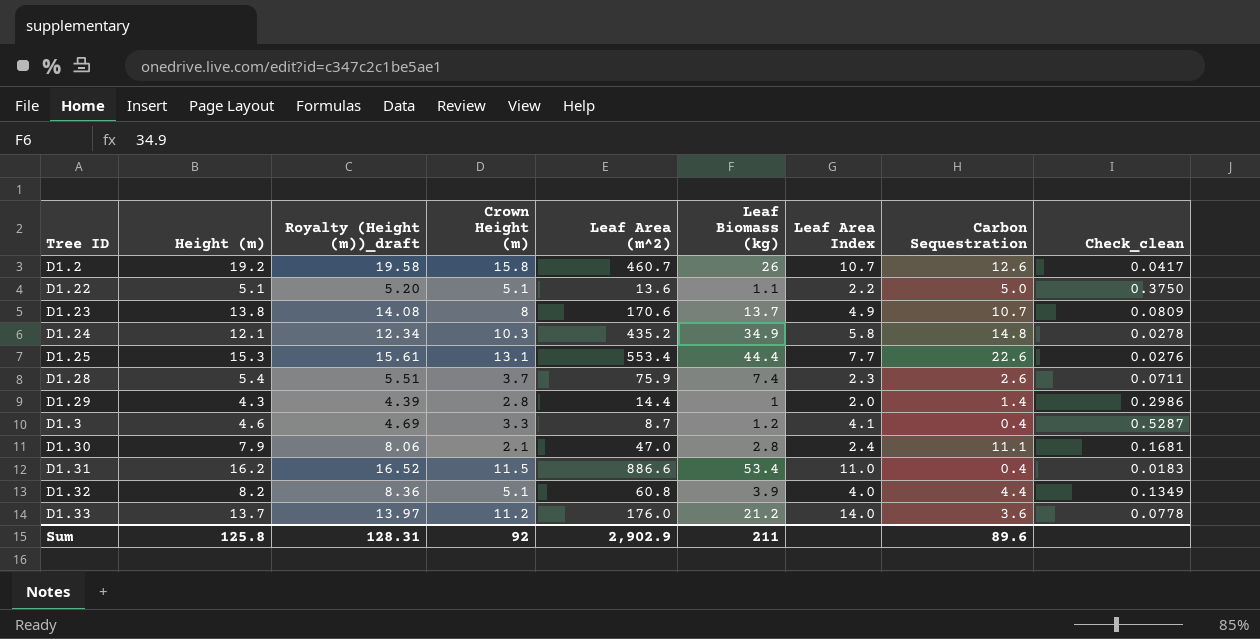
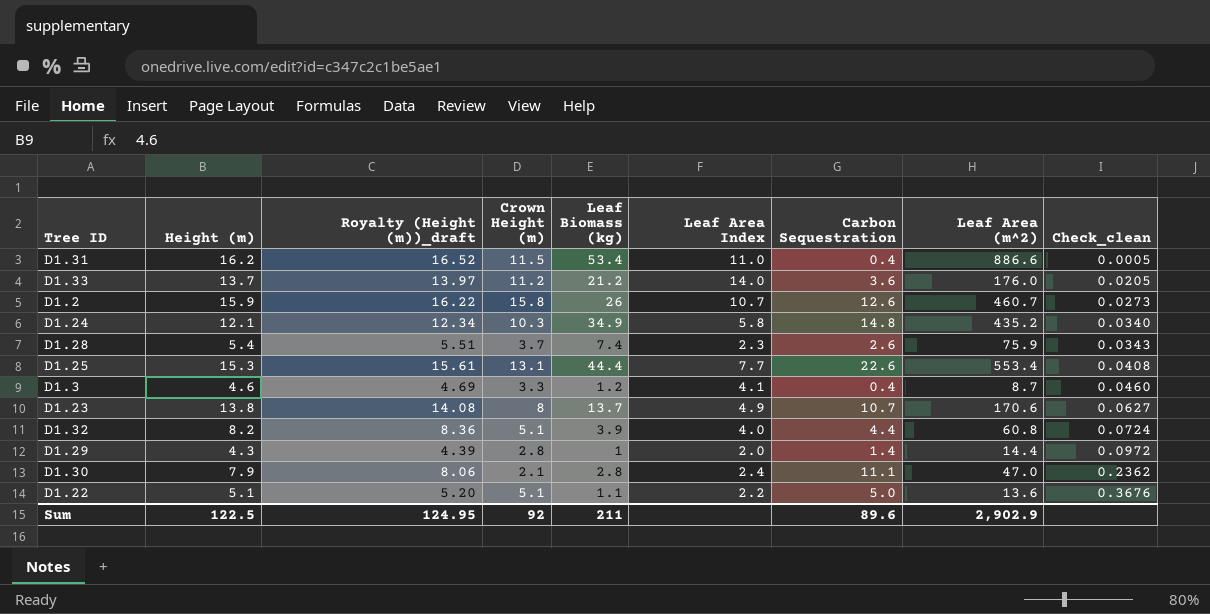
row order: none -> Check_clean ascending
column Leaf Area (m^2) | position: 5 -> 8
column Check_clean | formula: [Height (m)] / [Leaf Area (m^2)] -> [Carbon Sequestration] / [Leaf Area (m^2)]
D1.2 | Height (m): 19.2 -> 15.9
D1.2 | Royalty (Height (m))_draft: 19.58 -> 16.22
Sum | Height (m): 125.8 -> 122.5
Sum | Royalty (Height (m))_draft: 128.31 -> 124.95

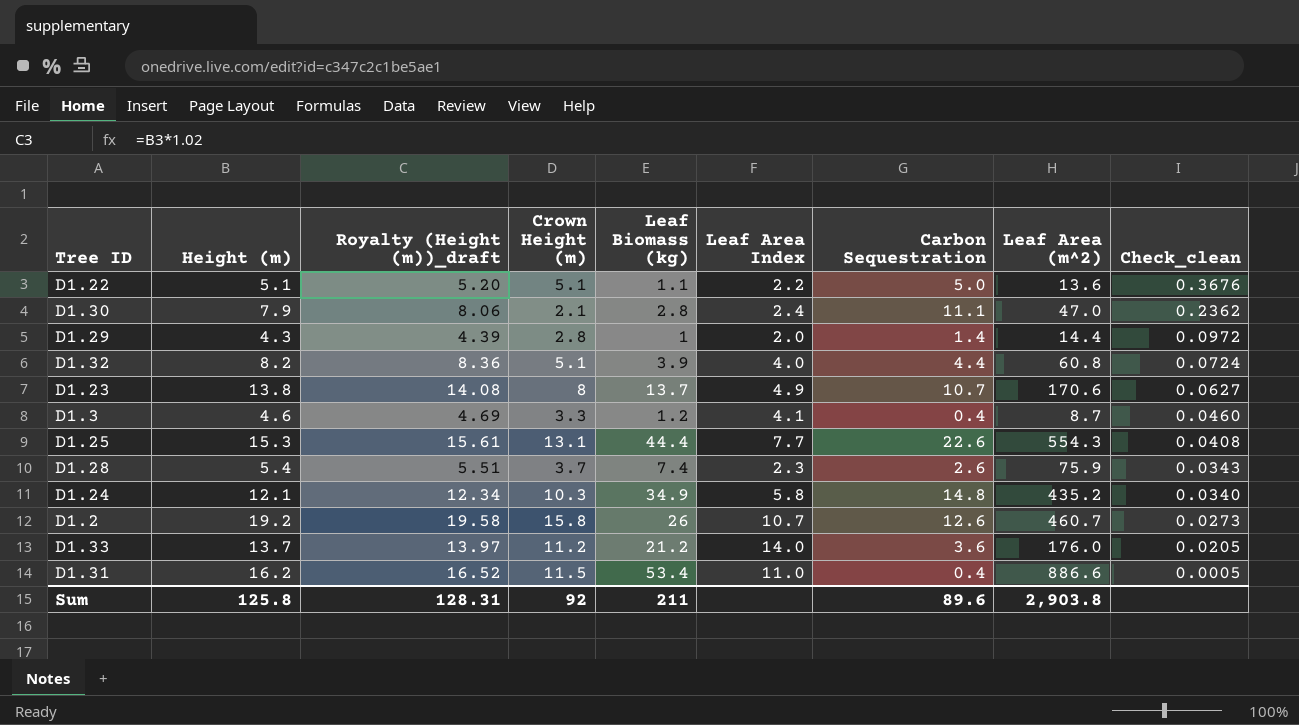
row order: Check_clean ascending -> Check_clean descending
D1.25 | Leaf Area (m^2): 553.4 -> 554.3
D1.2 | Height (m): 15.9 -> 19.2
D1.2 | Royalty (Height (m))_draft: 16.22 -> 19.58
Sum | Height (m): 122.5 -> 125.8
Sum | Royalty (Height (m))_draft: 124.95 -> 128.31
Sum | Leaf Area (m^2): 2,902.9 -> 2,903.8

